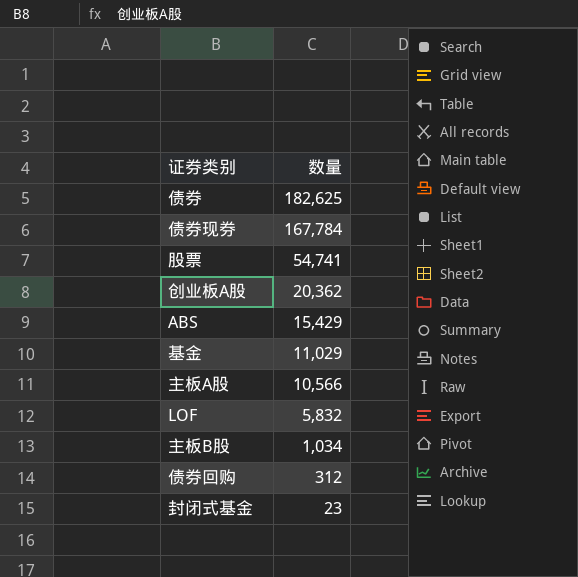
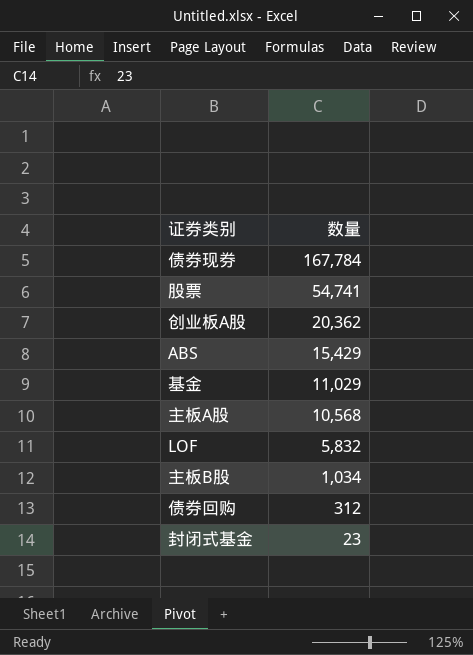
row 债券: 182,625 -> none
主板A股 | 数量: 10,566 -> 10,568

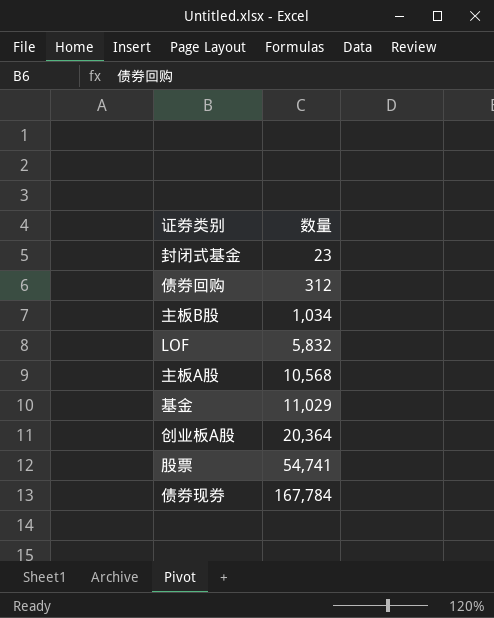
row order: 数量 descending -> 数量 ascending
row ABS: 15,429 -> none
创业板A股 | 数量: 20,362 -> 20,364

